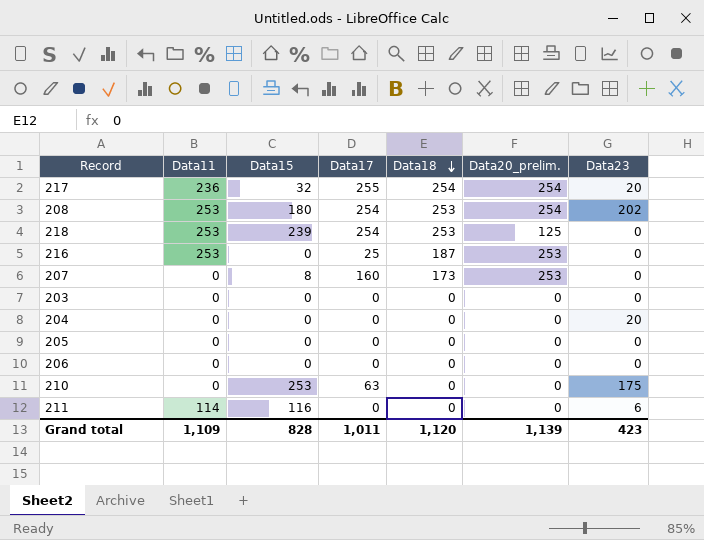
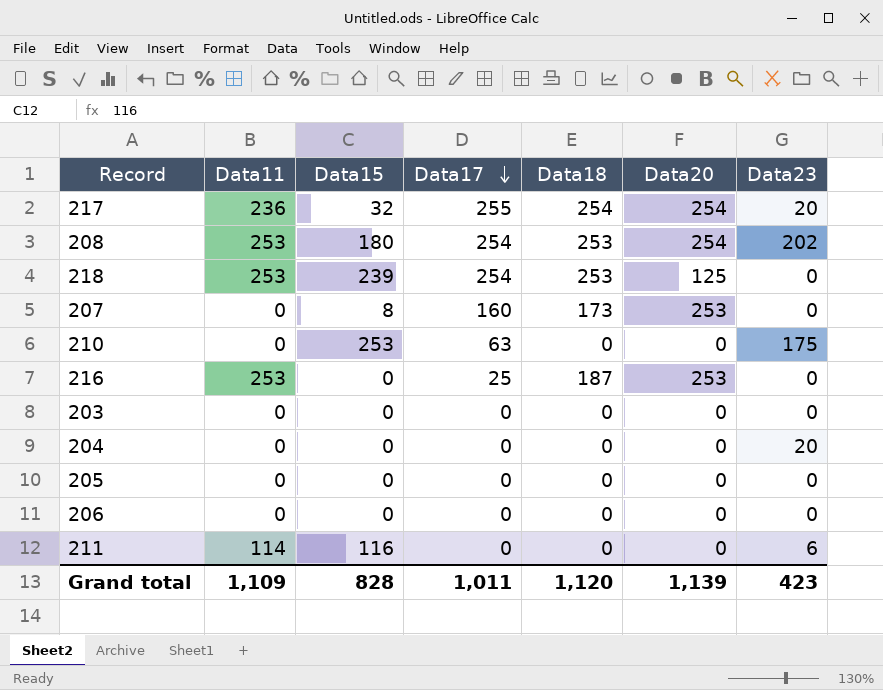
row order: Data18 descending -> Data17 descending
column name: Data20_prelim. -> Data20

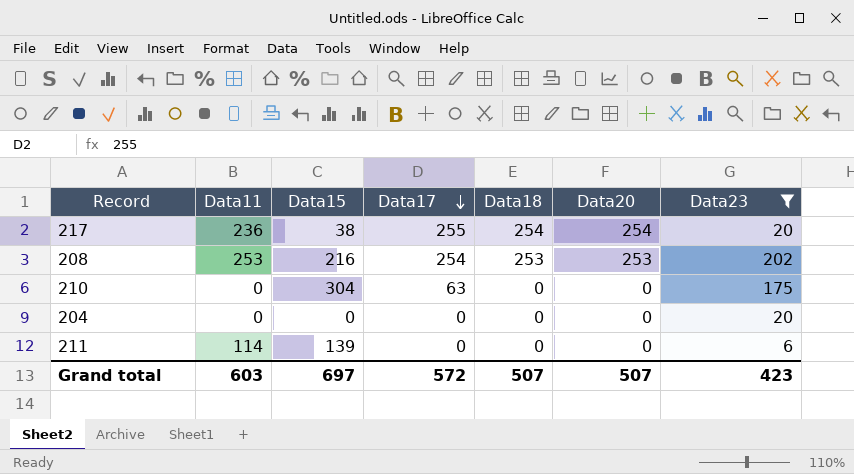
filter: none -> Data23 != 0
217 | Data15: 32 -> 38
208 | Data15: 180 -> 216
208 | Data20: 254 -> 253
210 | Data15: 253 -> 304
211 | Data15: 116 -> 139
Grand total | Data11: 1,109 -> 603
Grand total | Data15: 828 -> 697
Grand total | Data17: 1,011 -> 572
Grand total | Data18: 1,120 -> 507
Grand total | Data20: 1,139 -> 507

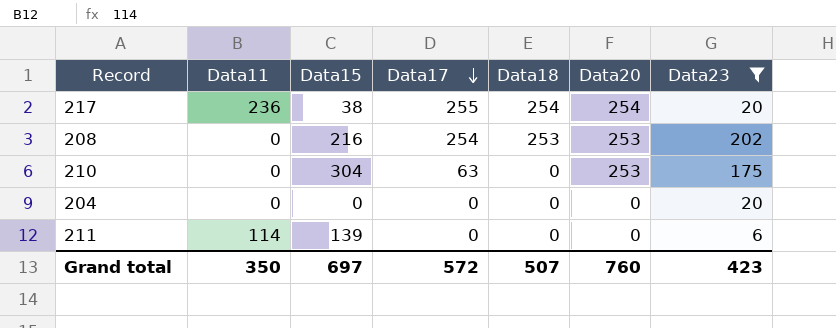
208 | Data11: 253 -> 0
210 | Data20: 0 -> 253
Grand total | Data11: 603 -> 350
Grand total | Data20: 507 -> 760

